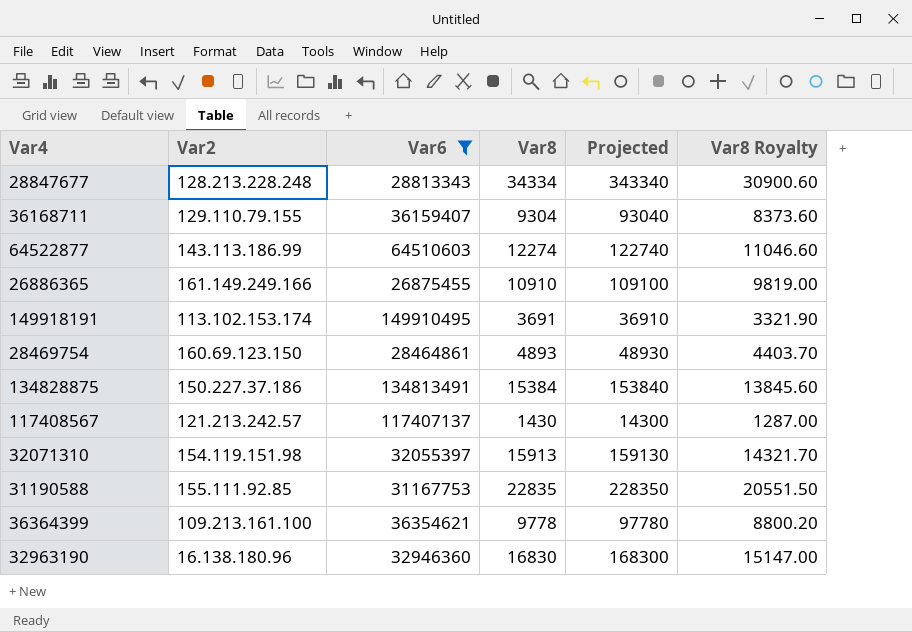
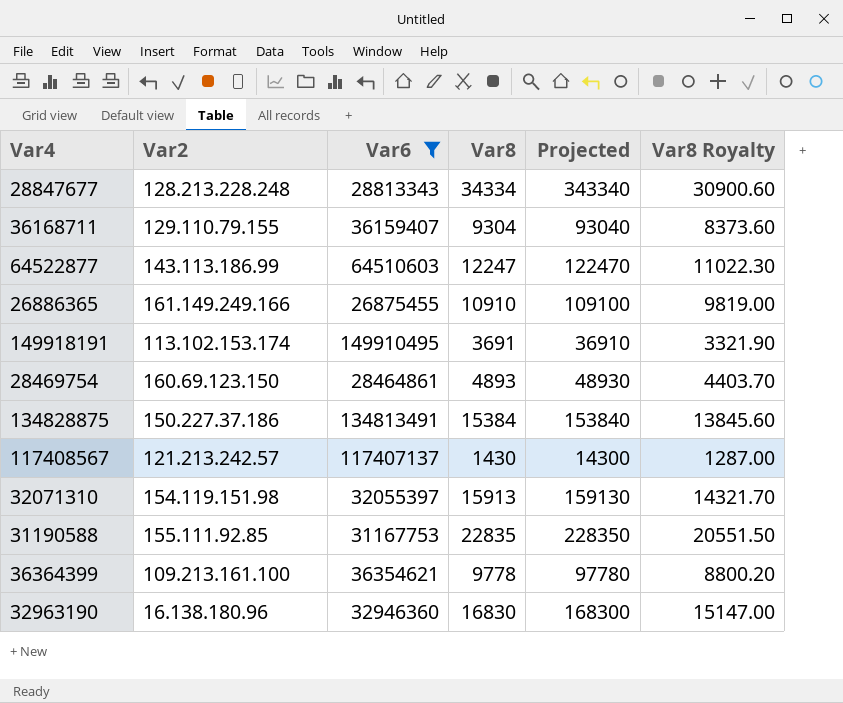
64522877 | Var8: 12274 -> 12247
64522877 | Projected: 122740 -> 122470
64522877 | Var8 Royalty: 11046.60 -> 11022.30

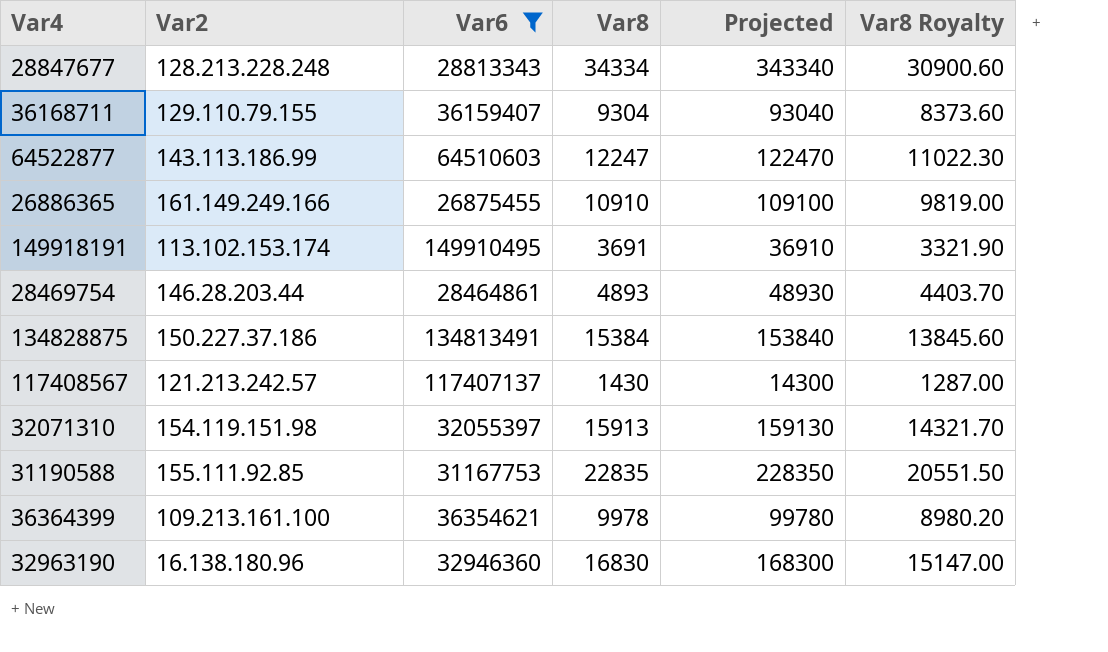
28469754 | Var2: 160.69.123.150 -> 146.28.203.44
36364399 | Var8: 9778 -> 9978
36364399 | Projected: 97780 -> 99780
36364399 | Var8 Royalty: 8800.20 -> 8980.20

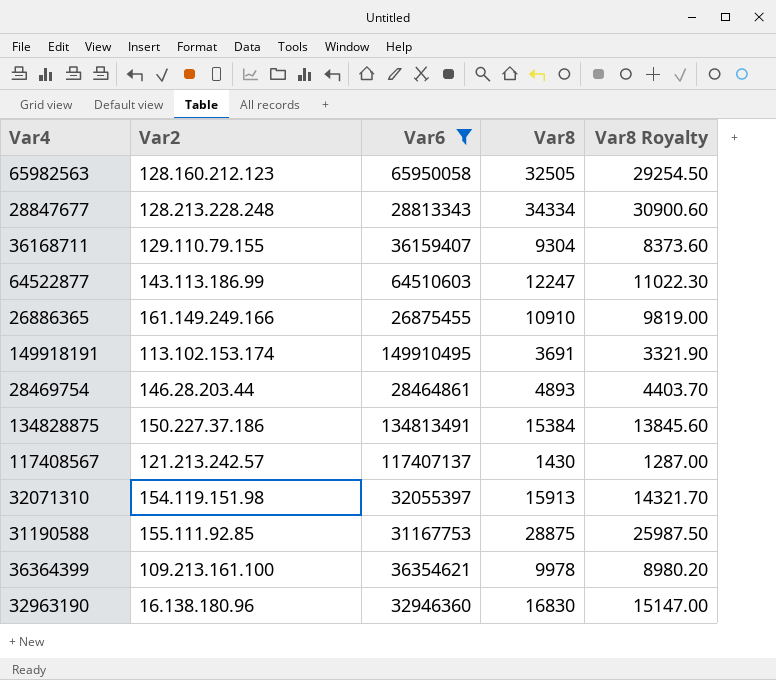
column Projected | formula: [Var8] * 10 -> none
row 65982563: none -> 128.160.212.123 | 65950058 | 32505 | 29254.50
31190588 | Var8: 22835 -> 28875
31190588 | Var8 Royalty: 20551.50 -> 25987.50

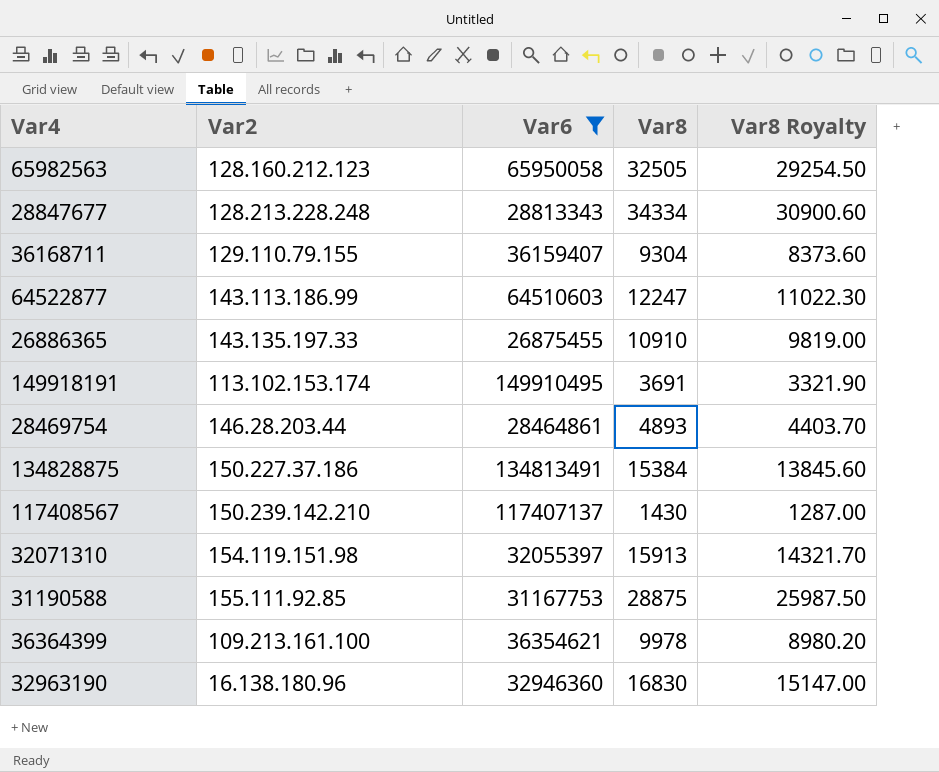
26886365 | Var2: 161.149.249.166 -> 143.135.197.33
117408567 | Var2: 121.213.242.57 -> 150.239.142.210

